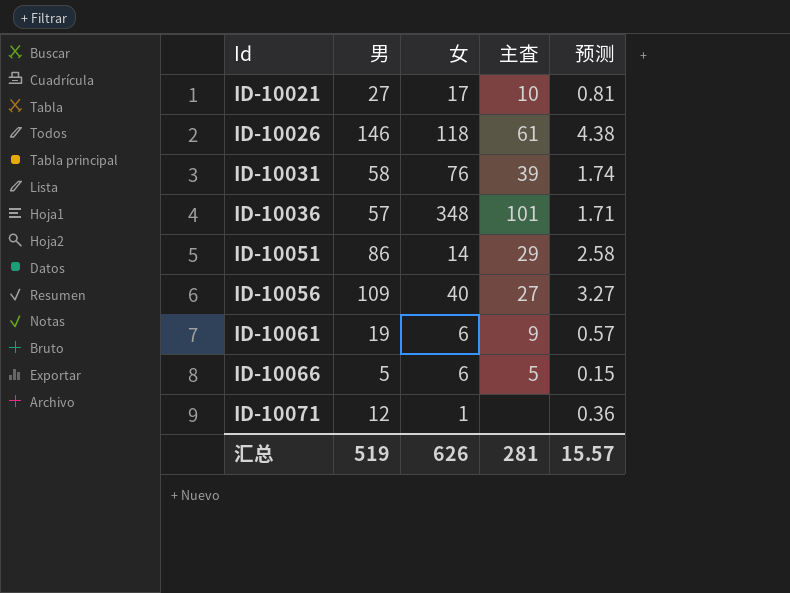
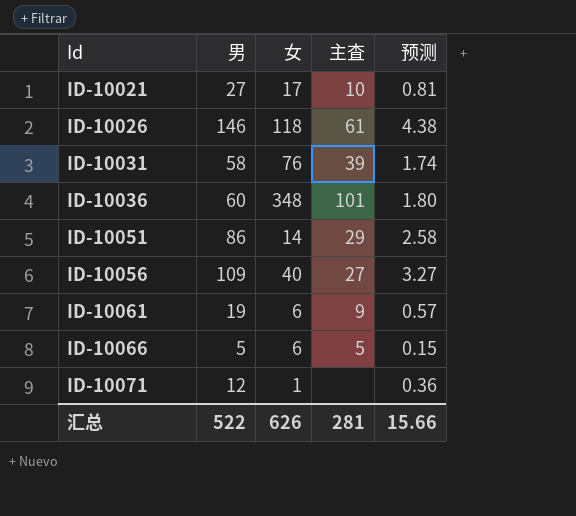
ID-10036 | 男: 57 -> 60
ID-10036 | 预测: 1.71 -> 1.80
汇总 | 男: 519 -> 522
汇总 | 预测: 15.57 -> 15.66

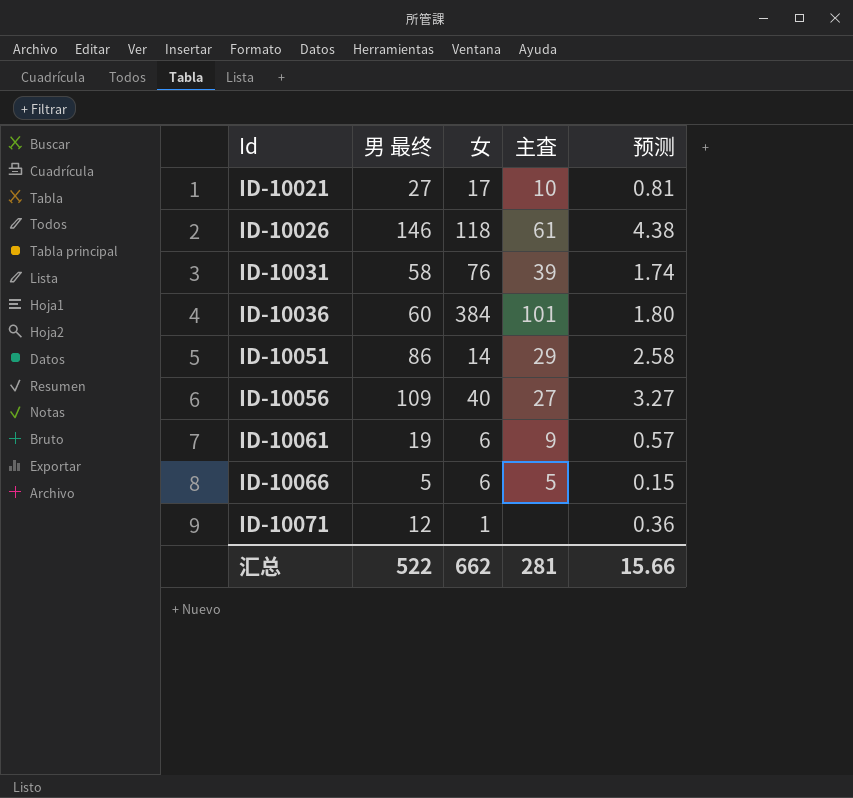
column name: 男 -> 男 最终
ID-10036 | 女: 348 -> 384
汇总 | 女: 626 -> 662

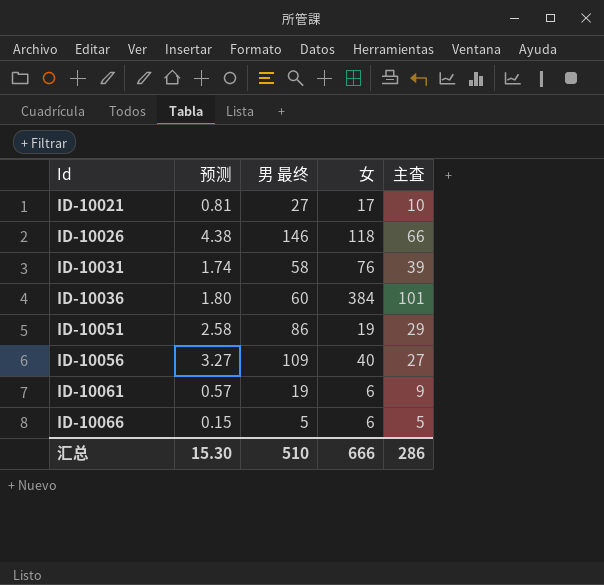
column 预测 | position: 5 -> 2
row ID-10071: 12 | 1 | none | 0.36 -> none
ID-10026 | 主査: 61 -> 66
ID-10051 | 女: 14 -> 19
汇总 | 预测: 15.66 -> 15.30
汇总 | 男 最终: 522 -> 510
汇总 | 女: 662 -> 666
汇总 | 主査: 281 -> 286

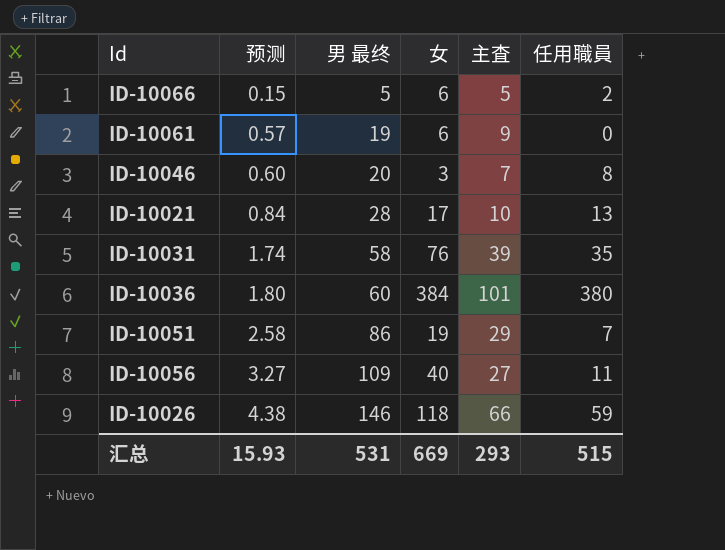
row order: Id ascending -> 预测 ascending
column 任用職員 | position: none -> 6
row ID-10046: none -> 0.60 | 20 | 3 | 7 | 8
ID-10021 | 预测: 0.81 -> 0.84
ID-10021 | 男 最终: 27 -> 28
汇总 | 预测: 15.30 -> 15.93
汇总 | 男 最终: 510 -> 531
汇总 | 女: 666 -> 669
汇总 | 主査: 286 -> 293

